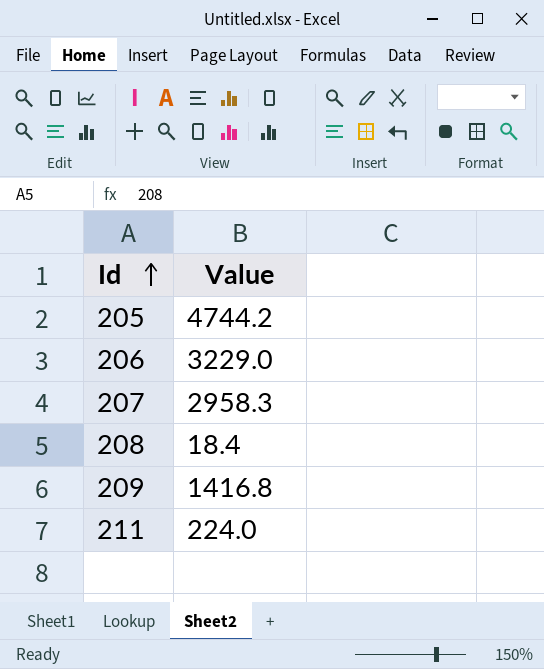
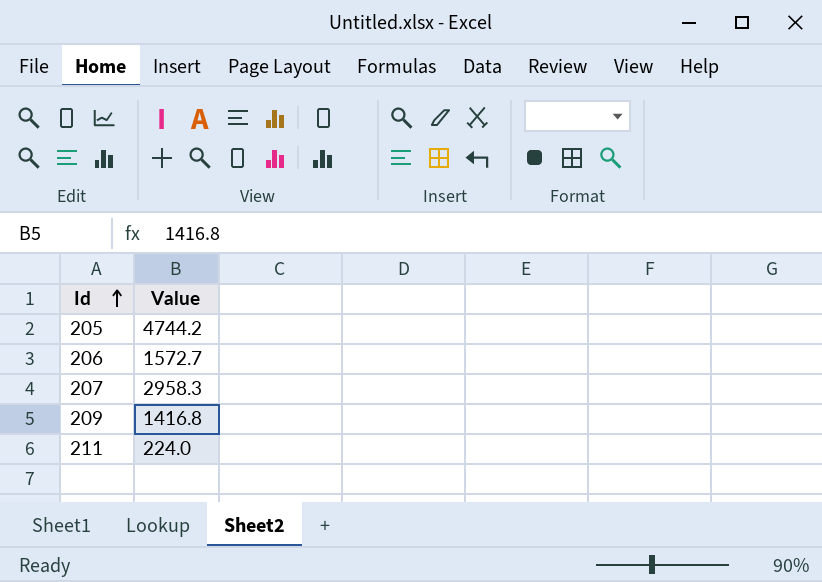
row 208: 18.4 -> none
206 | Value: 3229.0 -> 1572.7

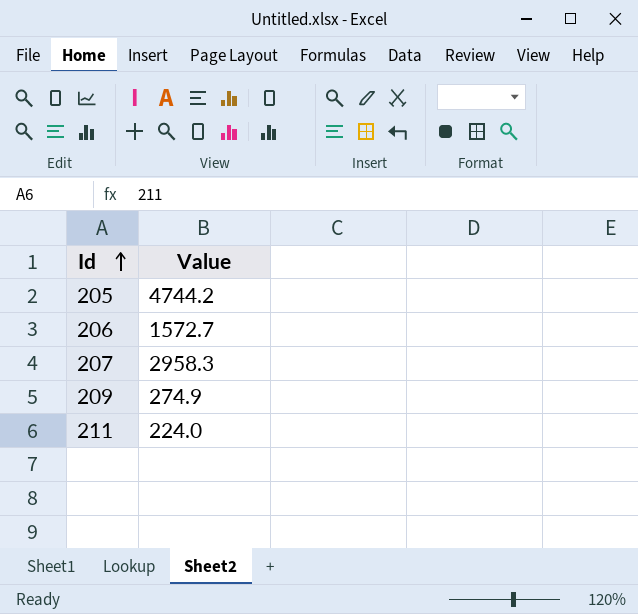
209 | Value: 1416.8 -> 274.9

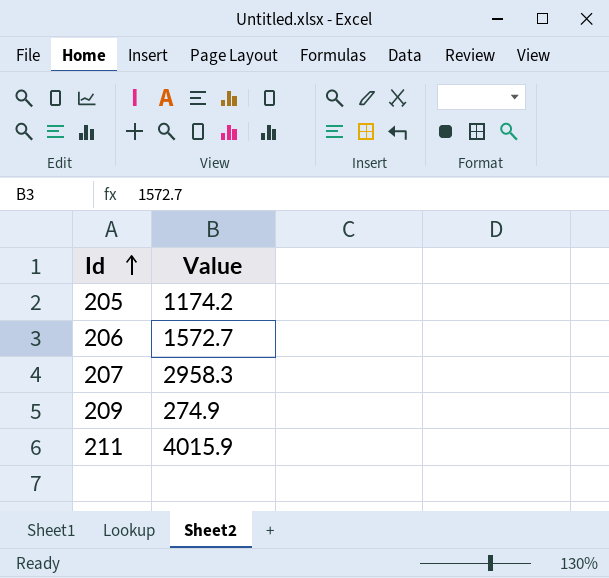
205 | Value: 4744.2 -> 1174.2
211 | Value: 224.0 -> 4015.9

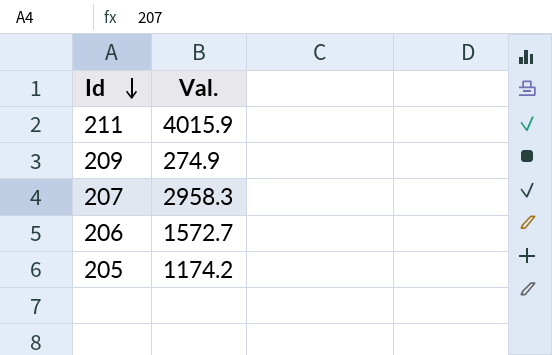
row order: Id ascending -> Id descending
column name: Value -> Val.

